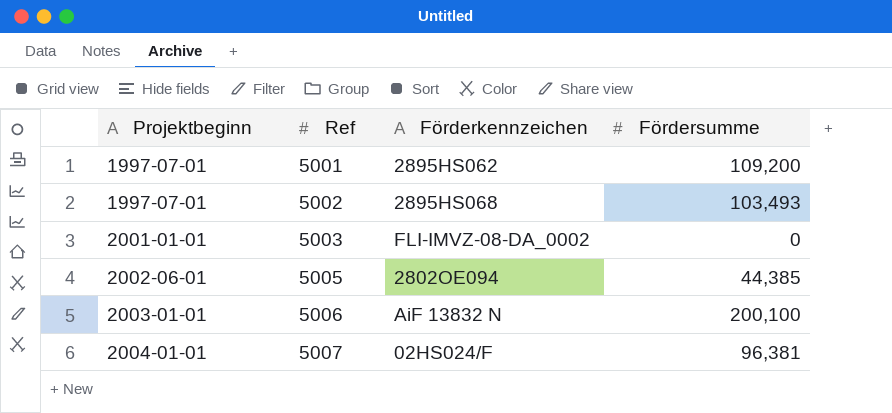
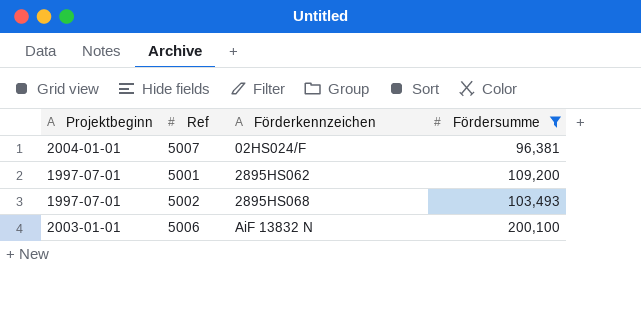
filter: none -> Fördersumme >= 96,381
row order: Projektbeginn ascending -> Förderkennzeichen ascending

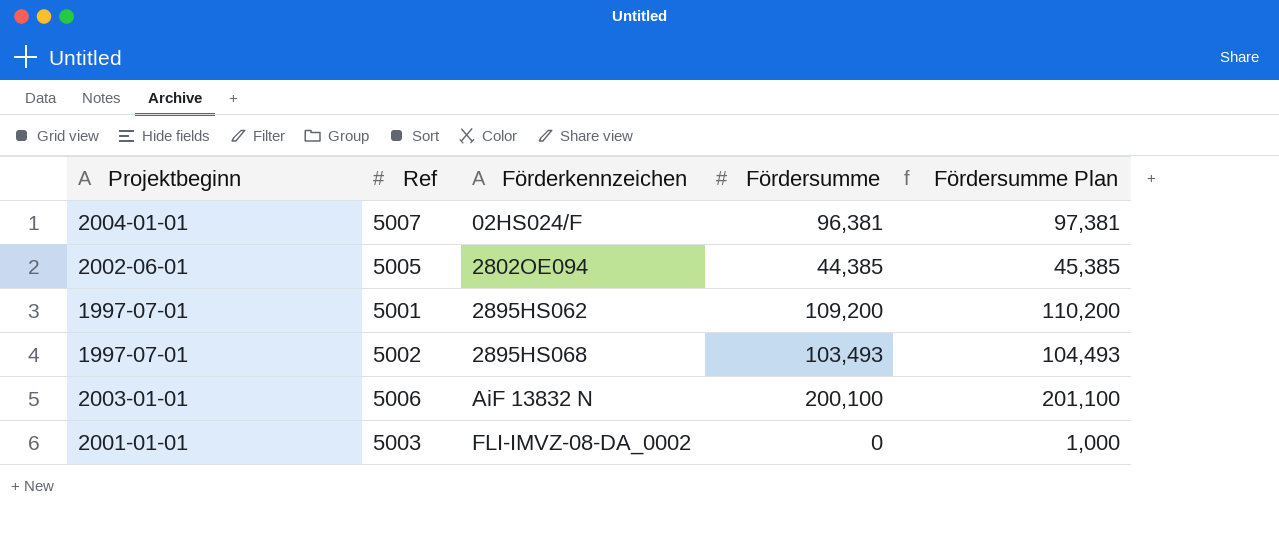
filter: Fördersumme >= 96,381 -> none
column Fördersumme Plan | formula: none -> [Fördersumme] + 1000

